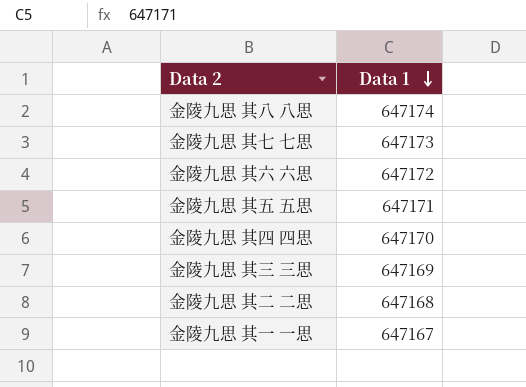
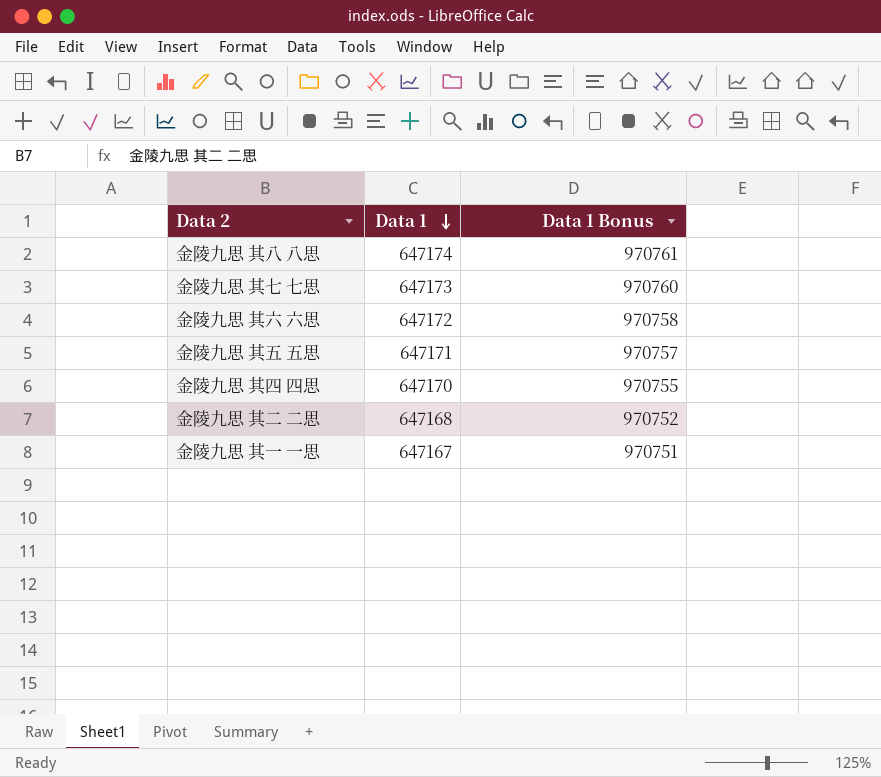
column Data 1 Bonus | formula: none -> [Data 1] * 1.5
row 金陵九思 其三 三思: 647169 -> none

